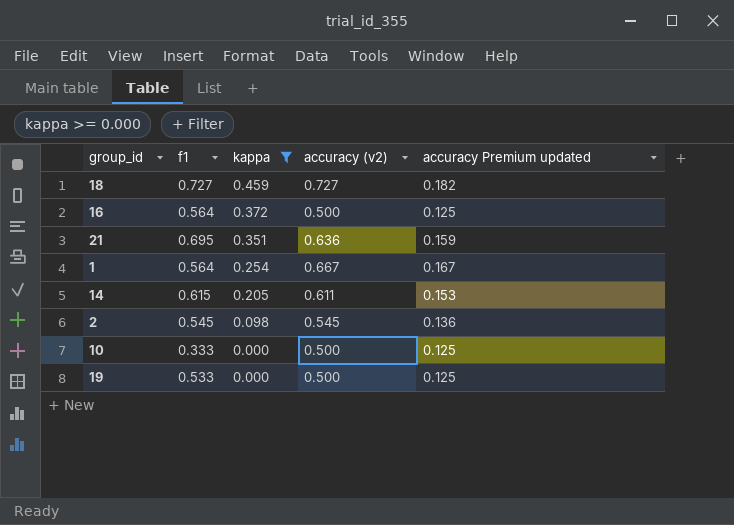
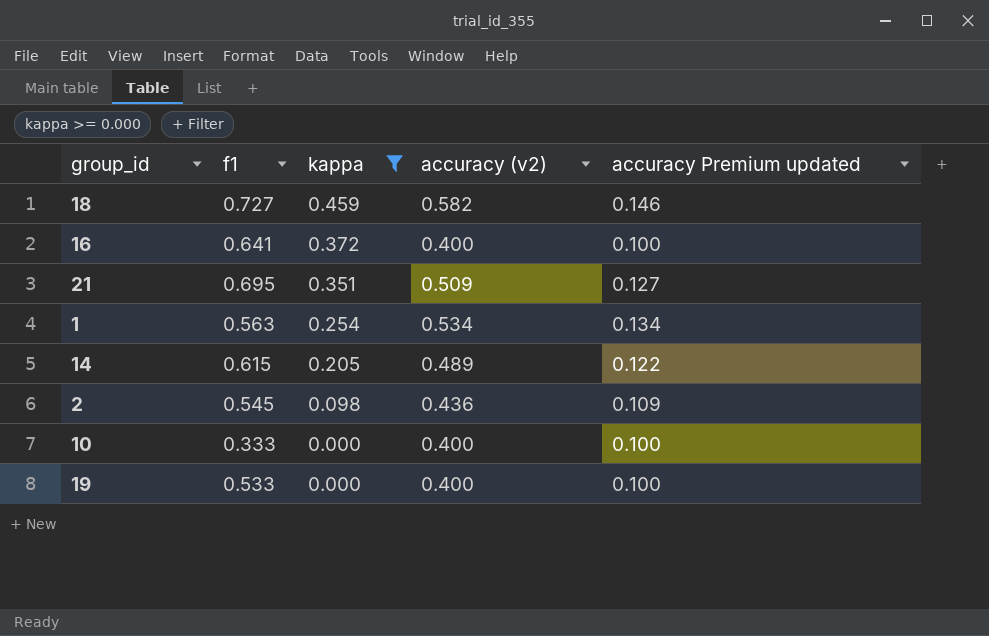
18 | accuracy (v2): 0.727 -> 0.582
18 | accuracy Premium updated: 0.182 -> 0.146
16 | f1: 0.564 -> 0.641
16 | accuracy (v2): 0.500 -> 0.400
16 | accuracy Premium updated: 0.125 -> 0.100
21 | accuracy (v2): 0.636 -> 0.509
21 | accuracy Premium updated: 0.159 -> 0.127
1 | f1: 0.564 -> 0.563
1 | accuracy (v2): 0.667 -> 0.534
1 | accuracy Premium updated: 0.167 -> 0.134
14 | accuracy (v2): 0.611 -> 0.489
14 | accuracy Premium updated: 0.153 -> 0.122
2 | accuracy (v2): 0.545 -> 0.436
2 | accuracy Premium updated: 0.136 -> 0.109
10 | accuracy (v2): 0.500 -> 0.400
10 | accuracy Premium updated: 0.125 -> 0.100
19 | accuracy (v2): 0.500 -> 0.400
19 | accuracy Premium updated: 0.125 -> 0.100

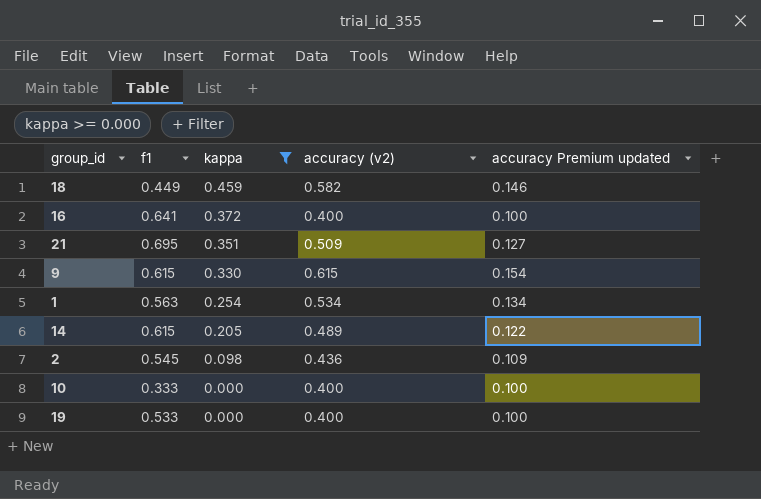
18 | f1: 0.727 -> 0.449
row 9: none -> 0.615 | 0.330 | 0.615 | 0.154

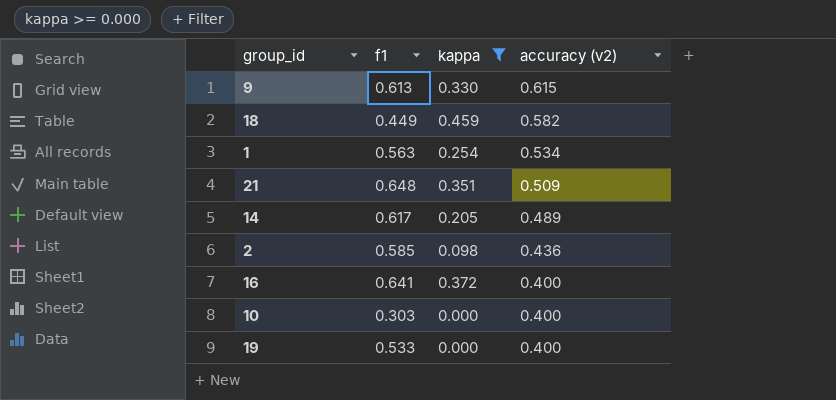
row order: kappa descending -> accuracy (v2) descending
column accuracy Premium updated | formula: [accuracy (v2)] * 0.25 -> none
9 | f1: 0.615 -> 0.613
21 | f1: 0.695 -> 0.648
14 | f1: 0.615 -> 0.617
2 | f1: 0.545 -> 0.585
10 | f1: 0.333 -> 0.303

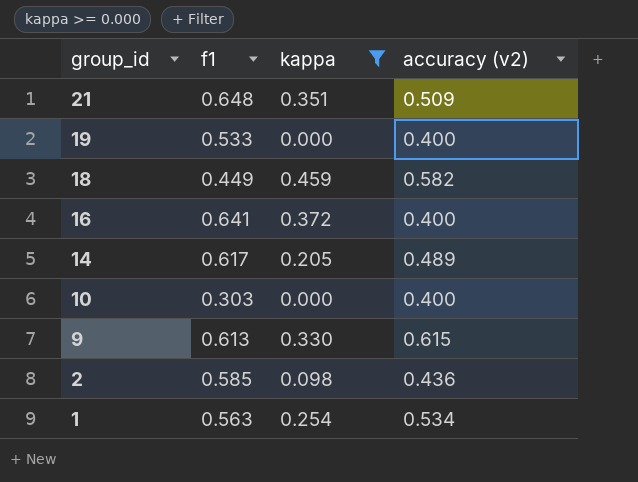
row order: accuracy (v2) descending -> group_id descending

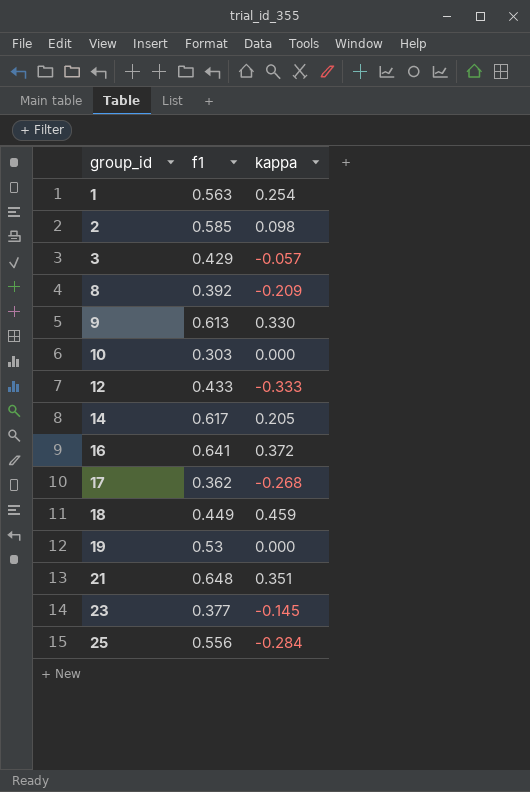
filter: kappa >= 0.000 -> none
row order: group_id descending -> group_id ascending
column accuracy (v2) | position: 4 -> none
19 | f1: 0.533 -> 0.53

